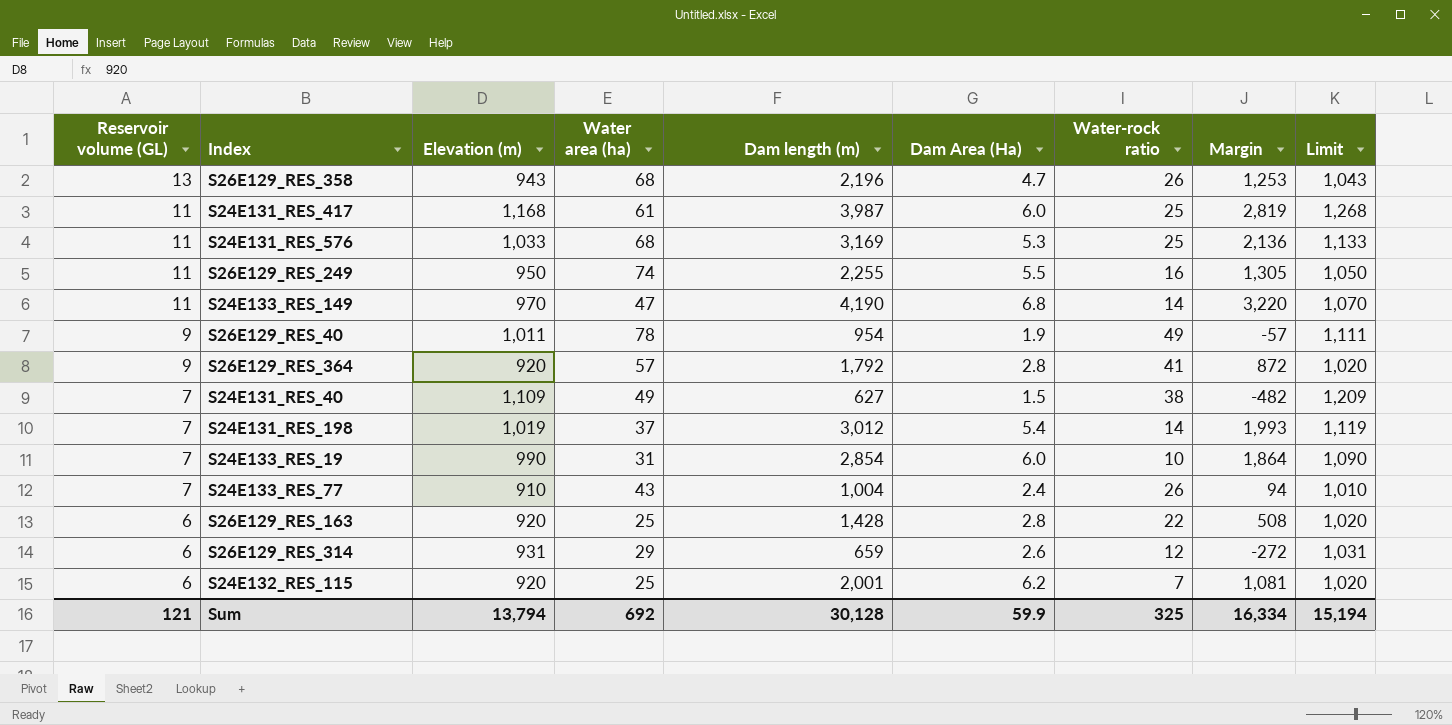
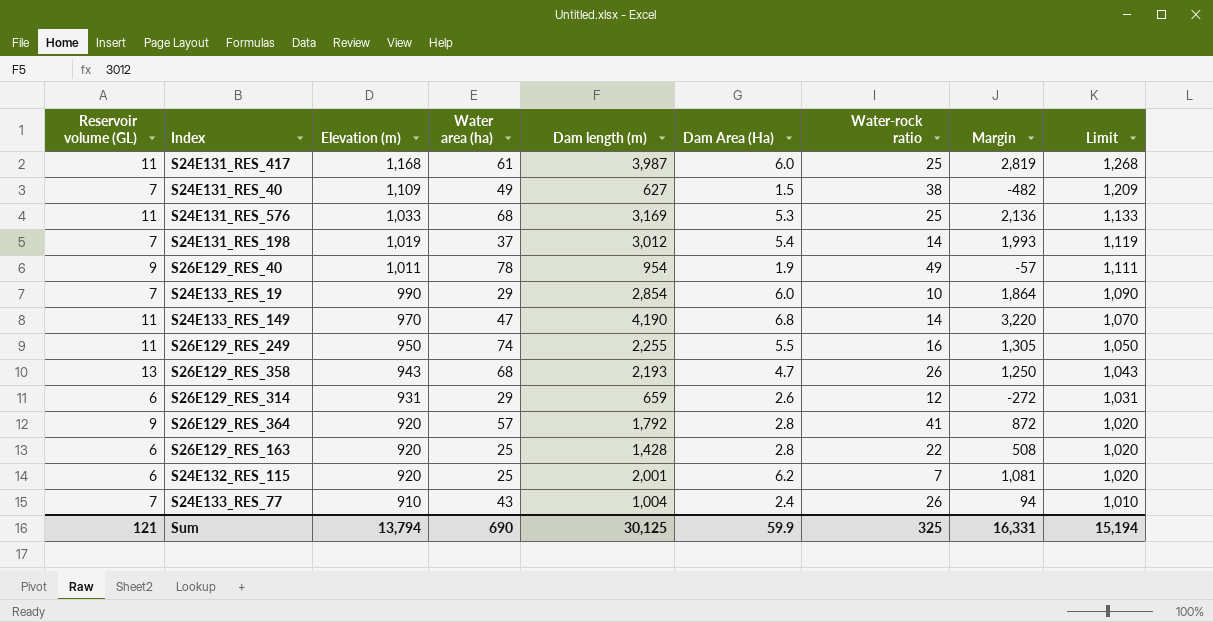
row order: Reservoir volume (GL) descending -> Elevation (m) descending
S24E133_RES_19 | Water area (ha): 31 -> 29
S26E129_RES_358 | Dam length (m): 2,196 -> 2,193
S26E129_RES_358 | Margin: 1,253 -> 1,250
Sum | Water area (ha): 692 -> 690
Sum | Dam length (m): 30,128 -> 30,125
Sum | Margin: 16,334 -> 16,331

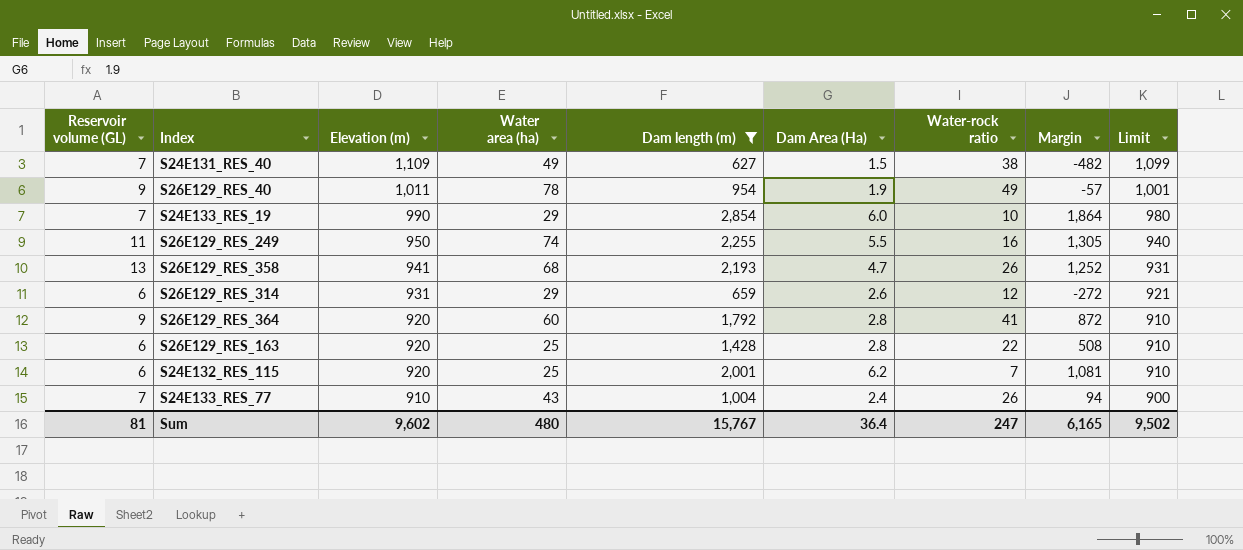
filter: none -> Dam length (m) <= 2,854
column Limit | formula: [Elevation (m)] + 100 -> [Elevation (m)] - 10
S26E129_RES_358 | Elevation (m): 943 -> 941
S26E129_RES_358 | Margin: 1,250 -> 1,252
S26E129_RES_364 | Water area (ha): 57 -> 60
Sum | Reservoir volume (GL): 121 -> 81
Sum | Elevation (m): 13,794 -> 9,602
Sum | Water area (ha): 690 -> 480
Sum | Dam length (m): 30,125 -> 15,767
Sum | Dam Area (Ha): 59.9 -> 36.4
Sum | Water-rock ratio: 325 -> 247
Sum | Margin: 16,331 -> 6,165
Sum | Limit: 15,194 -> 9,502

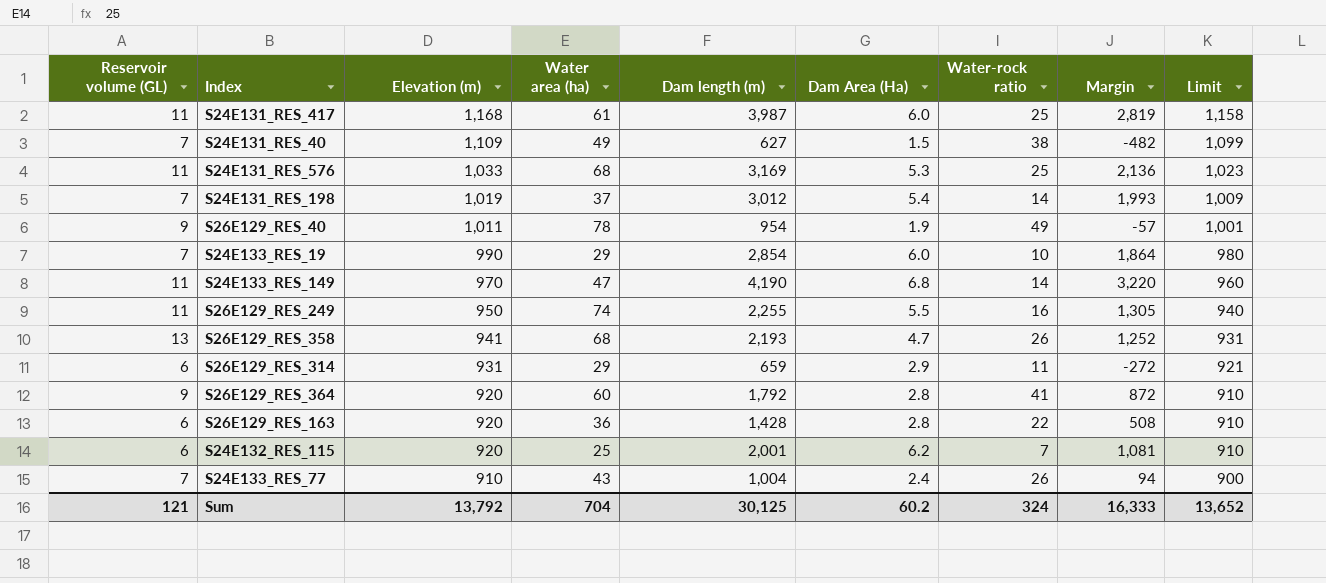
filter: Dam length (m) <= 2,854 -> none
S26E129_RES_314 | Dam Area (Ha): 2.6 -> 2.9
S26E129_RES_314 | Water-rock ratio: 12 -> 11
S26E129_RES_163 | Water area (ha): 25 -> 36
Sum | Reservoir volume (GL): 81 -> 121
Sum | Elevation (m): 9,602 -> 13,792
Sum | Water area (ha): 480 -> 704
Sum | Dam length (m): 15,767 -> 30,125
Sum | Dam Area (Ha): 36.4 -> 60.2
Sum | Water-rock ratio: 247 -> 324
Sum | Margin: 6,165 -> 16,333
Sum | Limit: 9,502 -> 13,652

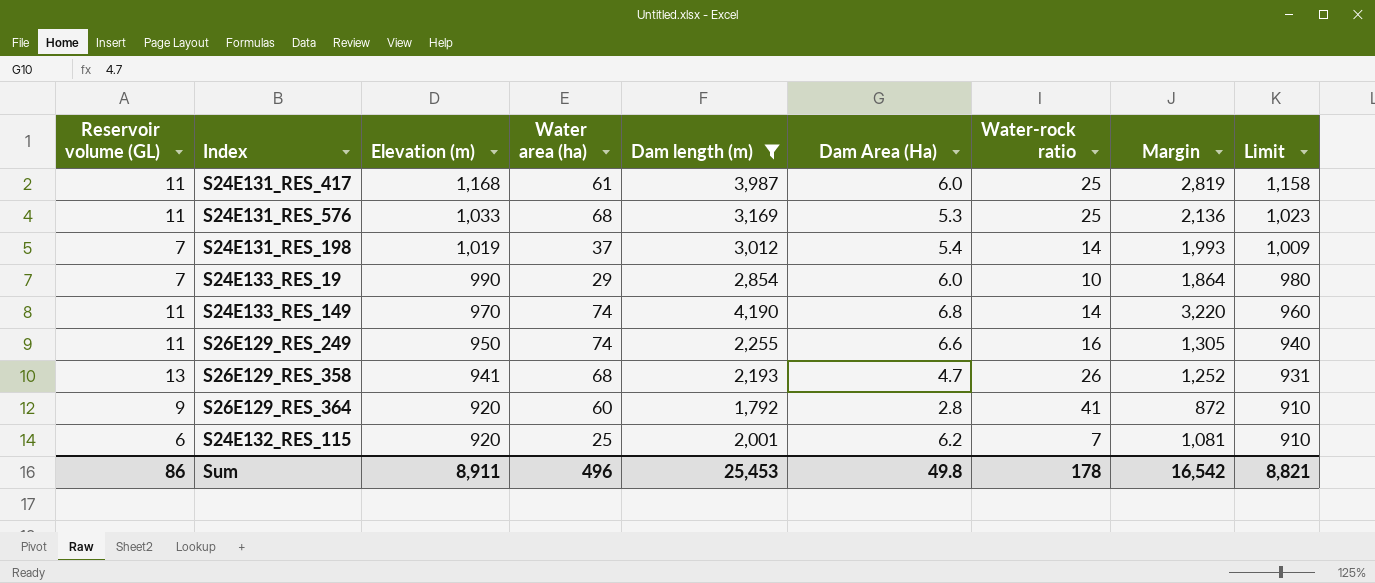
filter: none -> Dam length (m) >= 1,792
S24E133_RES_149 | Water area (ha): 47 -> 74
S26E129_RES_249 | Dam Area (Ha): 5.5 -> 6.6
Sum | Reservoir volume (GL): 121 -> 86
Sum | Elevation (m): 13,792 -> 8,911
Sum | Water area (ha): 704 -> 496
Sum | Dam length (m): 30,125 -> 25,453
Sum | Dam Area (Ha): 60.2 -> 49.8
Sum | Water-rock ratio: 324 -> 178
Sum | Margin: 16,333 -> 16,542
Sum | Limit: 13,652 -> 8,821

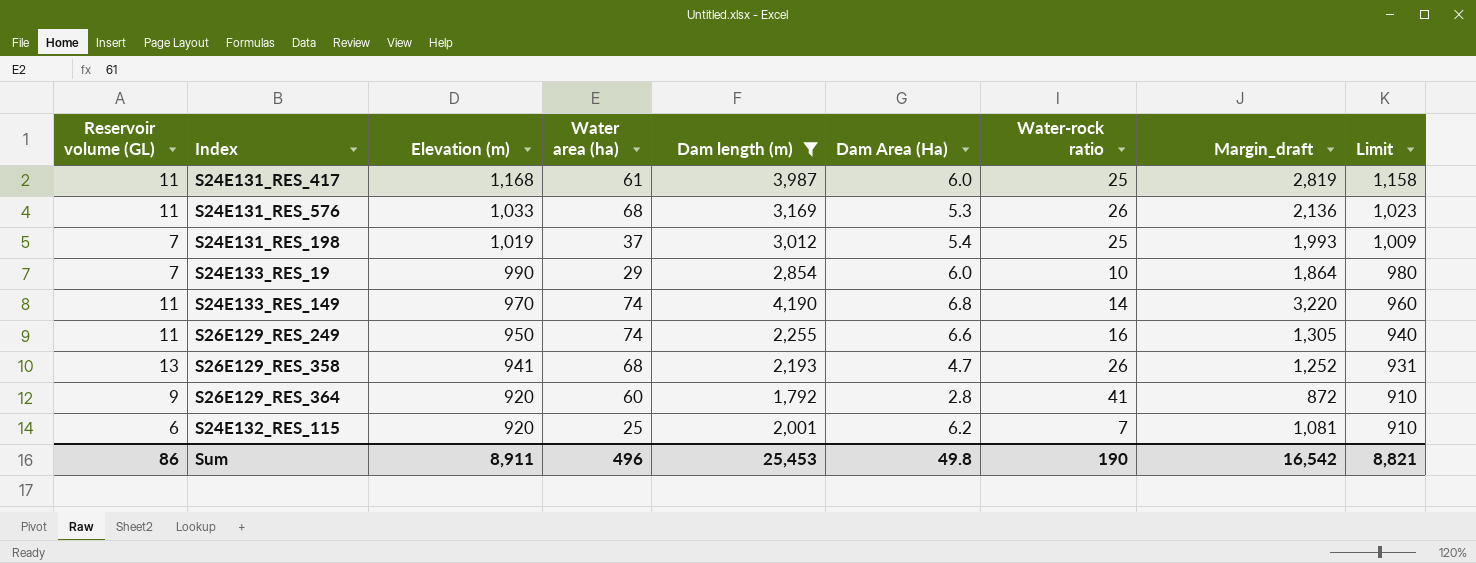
column name: Margin -> Margin_draft
S24E131_RES_576 | Water-rock ratio: 25 -> 26
S24E131_RES_198 | Water-rock ratio: 14 -> 25
Sum | Water-rock ratio: 178 -> 190

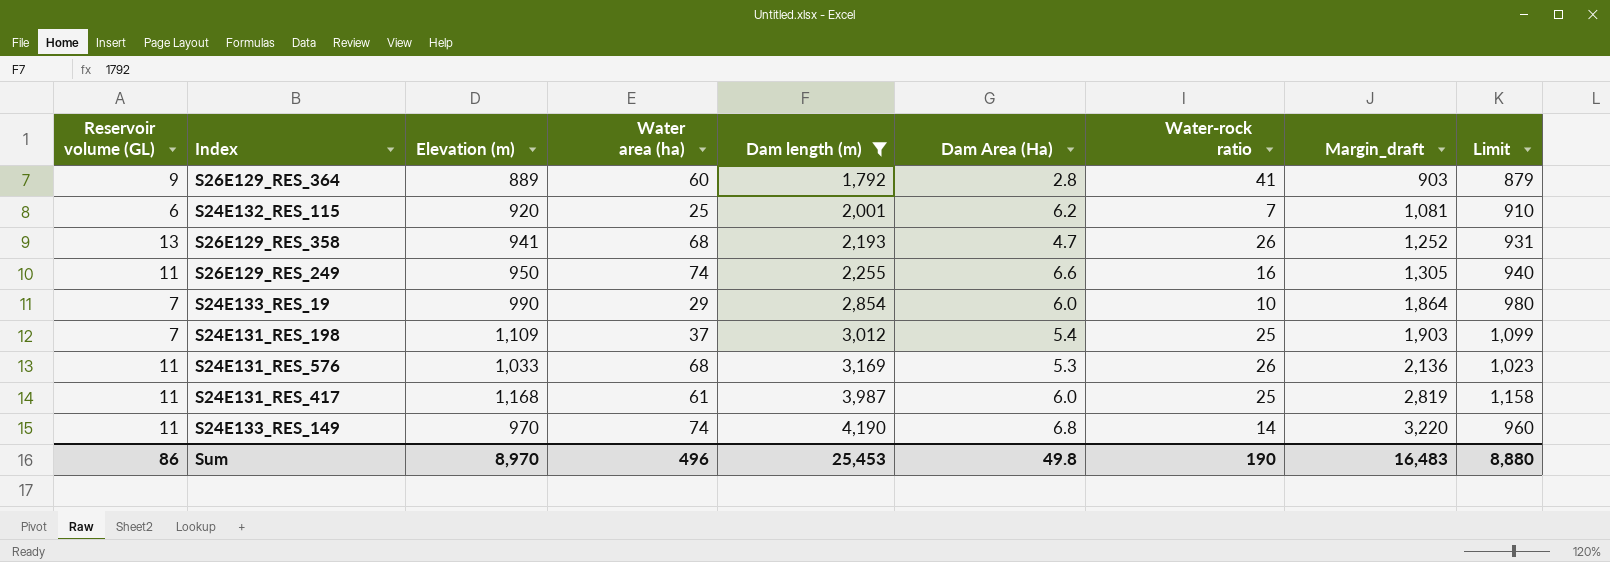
row order: Elevation (m) descending -> Dam length (m) ascending
S26E129_RES_364 | Elevation (m): 920 -> 889
S26E129_RES_364 | Margin_draft: 872 -> 903
S26E129_RES_364 | Limit: 910 -> 879
S24E131_RES_198 | Elevation (m): 1,019 -> 1,109
S24E131_RES_198 | Margin_draft: 1,993 -> 1,903
S24E131_RES_198 | Limit: 1,009 -> 1,099
Sum | Elevation (m): 8,911 -> 8,970
Sum | Margin_draft: 16,542 -> 16,483
Sum | Limit: 8,821 -> 8,880

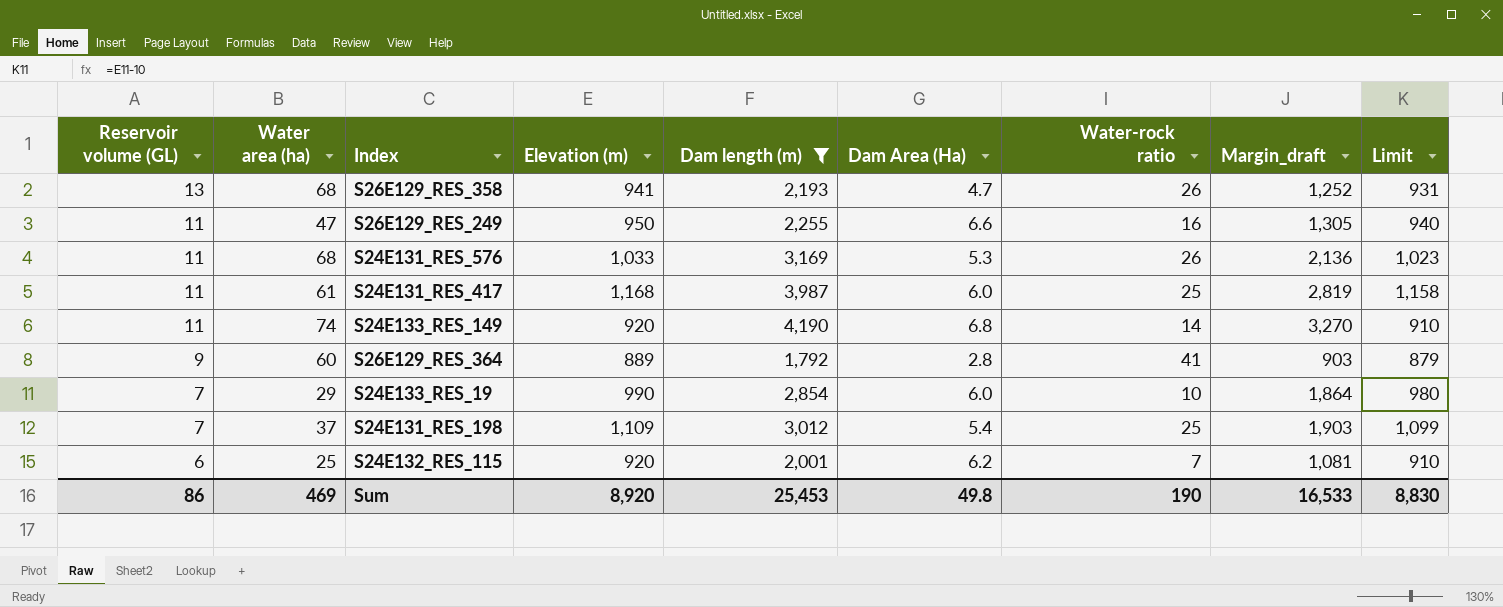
row order: Dam length (m) ascending -> Reservoir volume (GL) descending
column Water area (ha) | position: 4 -> 2
S26E129_RES_249 | Water area (ha): 74 -> 47
S24E133_RES_149 | Elevation (m): 970 -> 920
S24E133_RES_149 | Margin_draft: 3,220 -> 3,270
S24E133_RES_149 | Limit: 960 -> 910
Sum | Water area (ha): 496 -> 469
Sum | Elevation (m): 8,970 -> 8,920
Sum | Margin_draft: 16,483 -> 16,533
Sum | Limit: 8,880 -> 8,830

